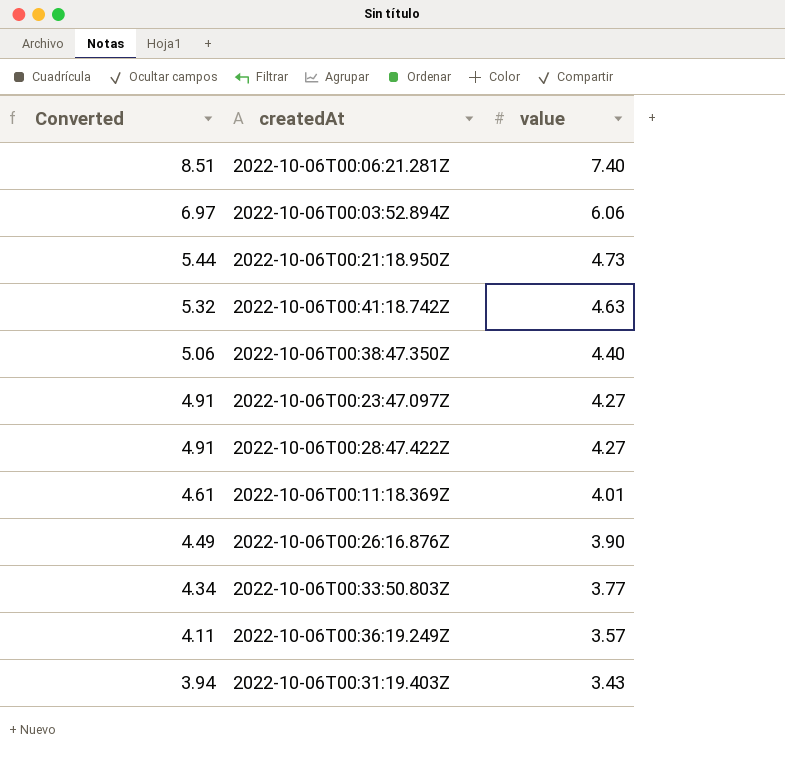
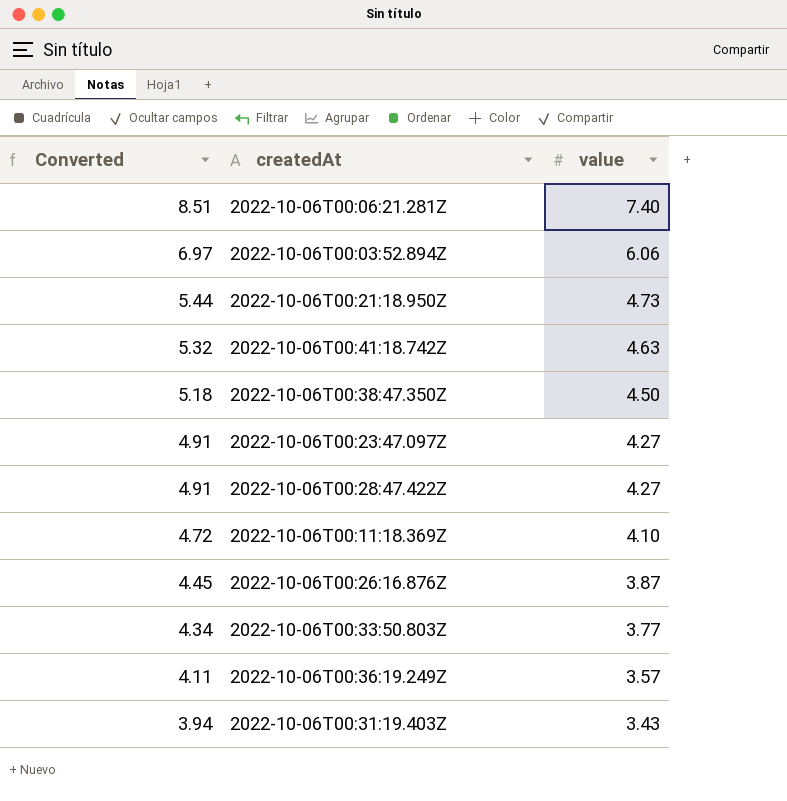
2022-10-06T00:38:47.350Z | Converted: 5.06 -> 5.18
2022-10-06T00:38:47.350Z | value: 4.40 -> 4.50
2022-10-06T00:11:18.369Z | Converted: 4.61 -> 4.72
2022-10-06T00:11:18.369Z | value: 4.01 -> 4.10
2022-10-06T00:26:16.876Z | Converted: 4.49 -> 4.45
2022-10-06T00:26:16.876Z | value: 3.90 -> 3.87

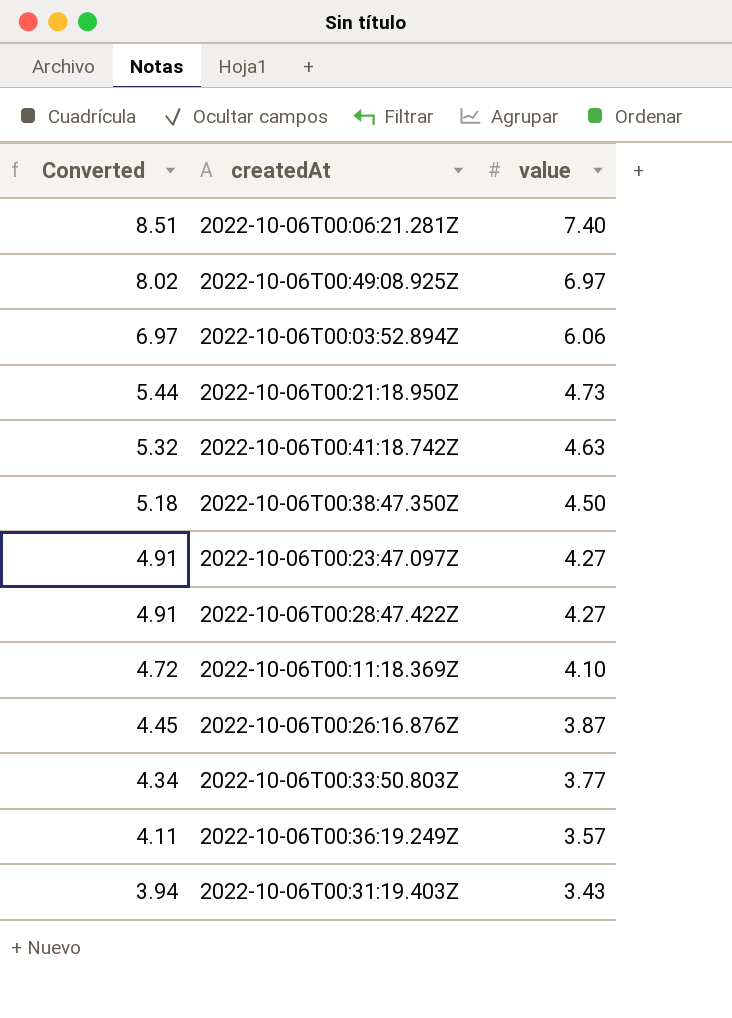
row 2022-10-06T00:49:08.925Z: none -> 8.02 | 6.97

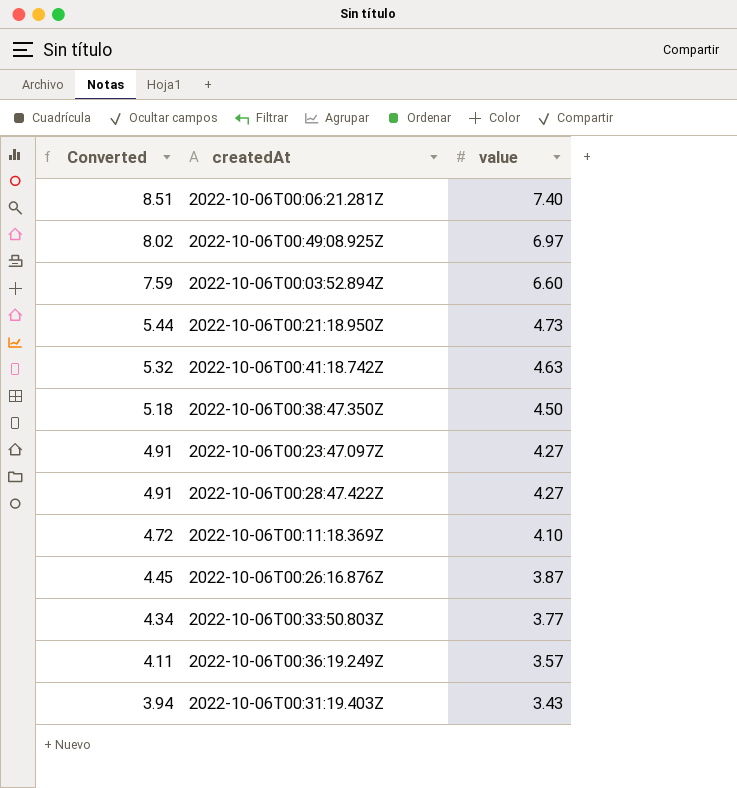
2022-10-06T00:03:52.894Z | Converted: 6.97 -> 7.59
2022-10-06T00:03:52.894Z | value: 6.06 -> 6.60

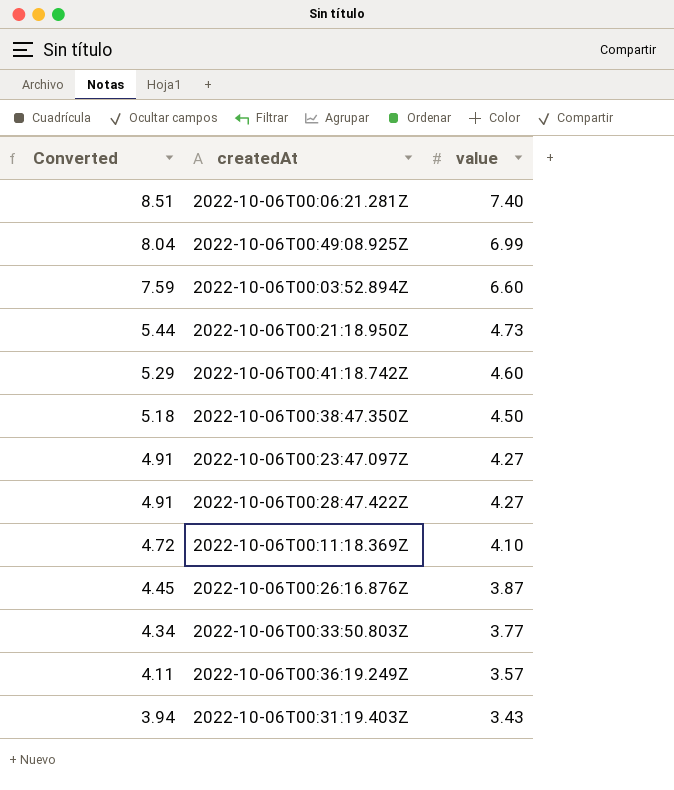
2022-10-06T00:49:08.925Z | Converted: 8.02 -> 8.04
2022-10-06T00:49:08.925Z | value: 6.97 -> 6.99
2022-10-06T00:41:18.742Z | Converted: 5.32 -> 5.29
2022-10-06T00:41:18.742Z | value: 4.63 -> 4.60

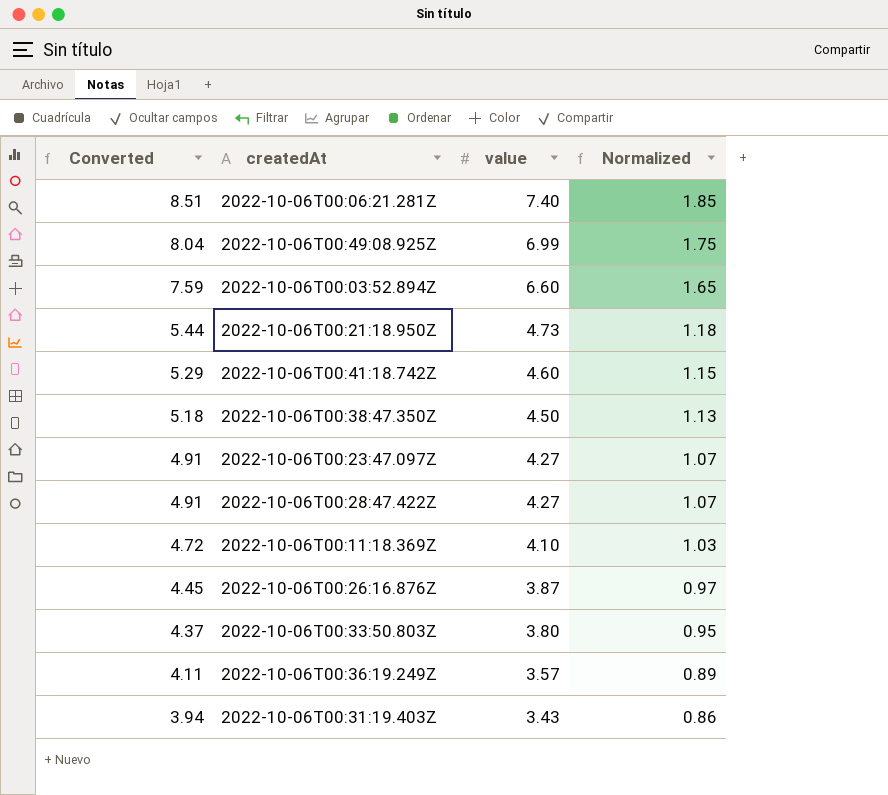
column Normalized | formula: none -> [value] * 0.25
2022-10-06T00:33:50.803Z | Converted: 4.34 -> 4.37
2022-10-06T00:33:50.803Z | value: 3.77 -> 3.80

